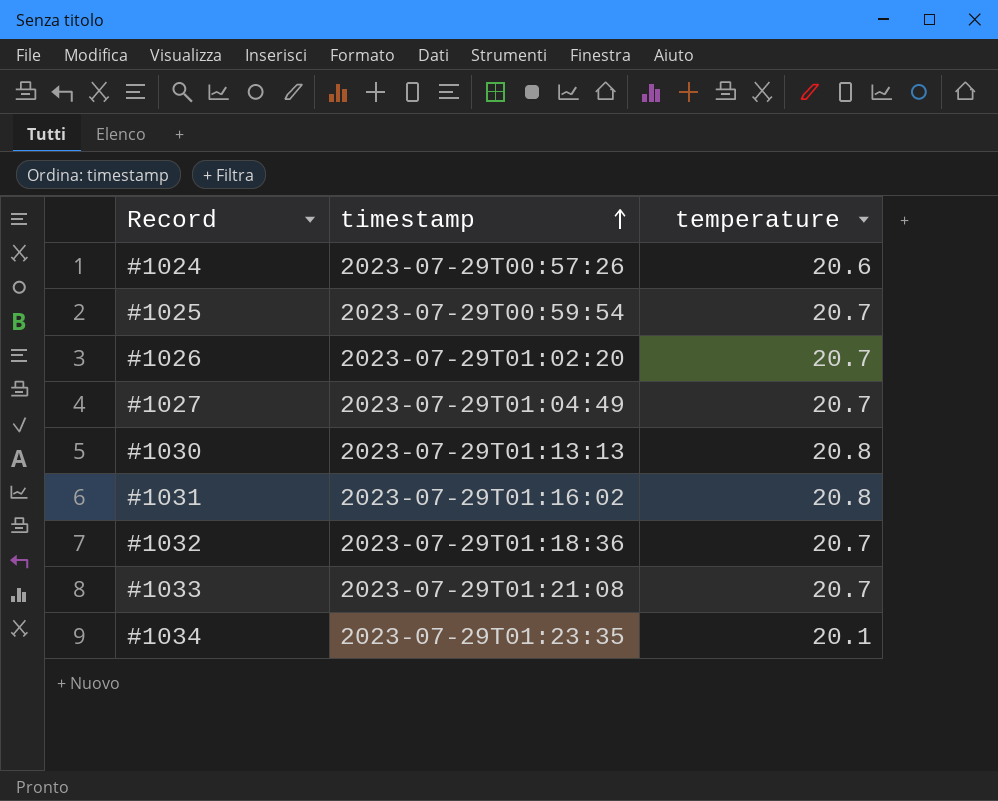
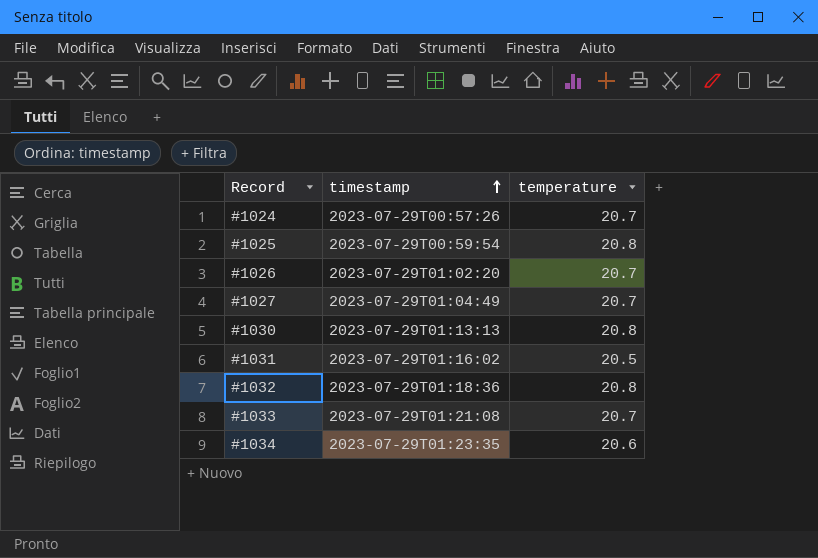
#1024 | temperature: 20.6 -> 20.7
#1025 | temperature: 20.7 -> 20.8
#1031 | temperature: 20.8 -> 20.5
#1032 | temperature: 20.7 -> 20.8
#1034 | temperature: 20.1 -> 20.6

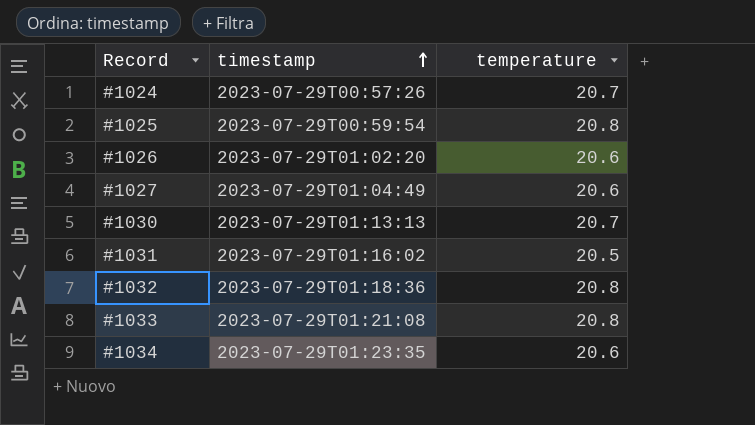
#1026 | temperature: 20.7 -> 20.6
#1027 | temperature: 20.7 -> 20.6
#1030 | temperature: 20.8 -> 20.7
#1033 | temperature: 20.7 -> 20.8

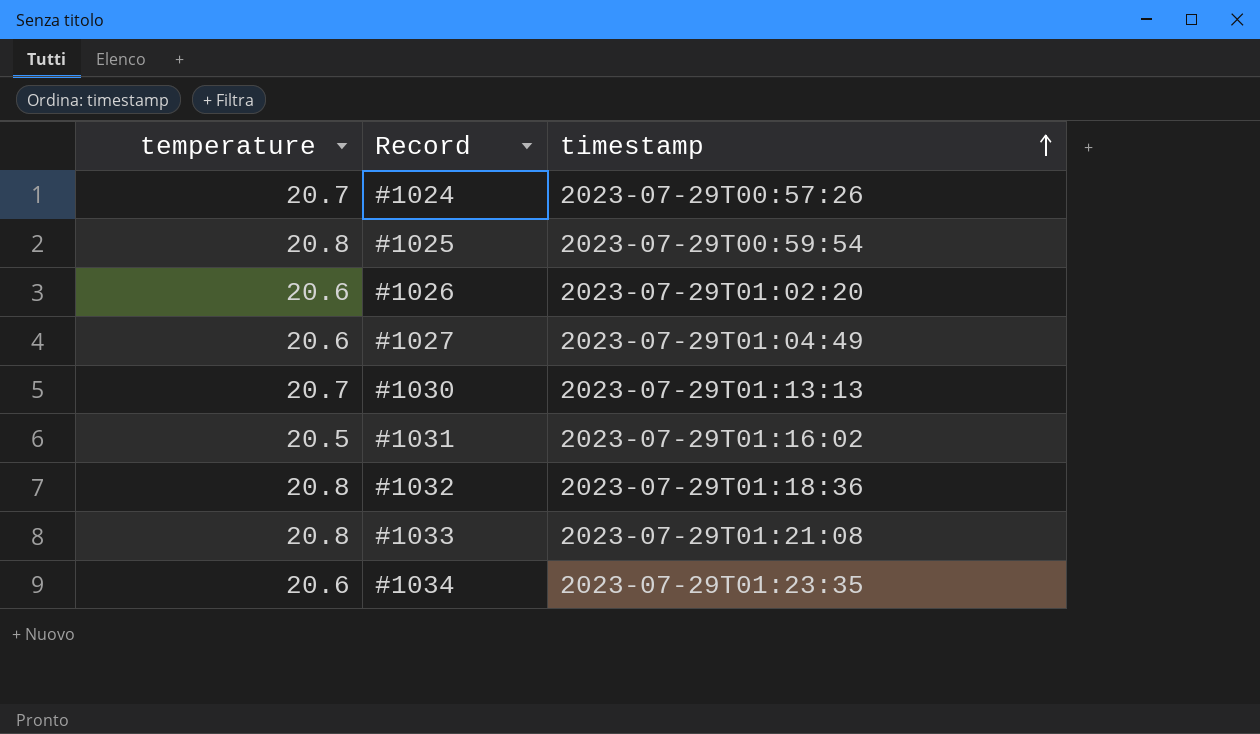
column temperature | position: 3 -> 1

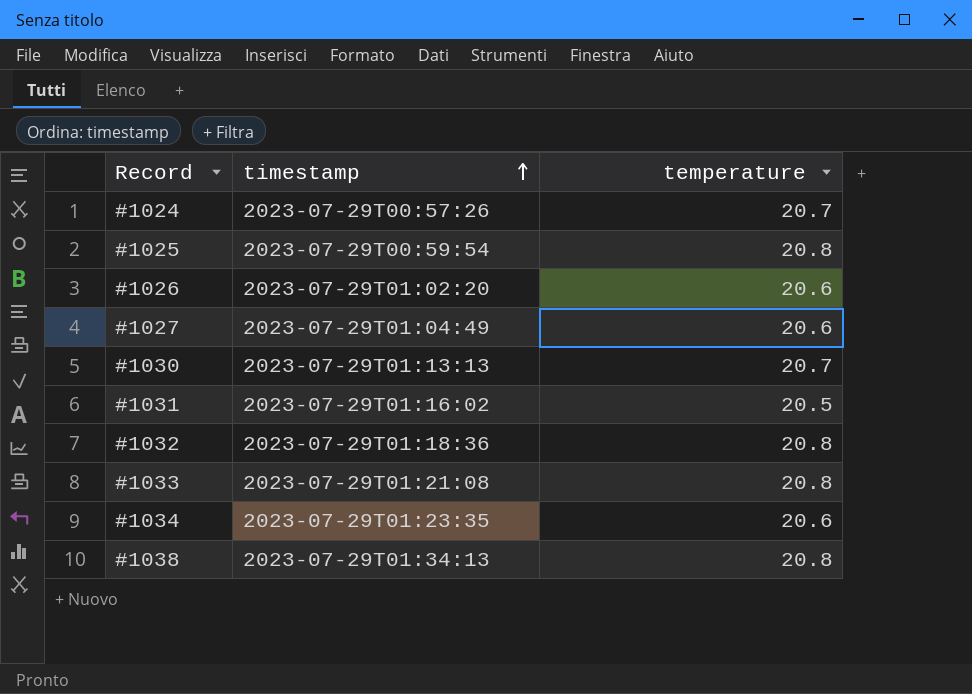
column temperature | position: 1 -> 3
row #1038: none -> 2023-07-29T01:34:13 | 20.8

